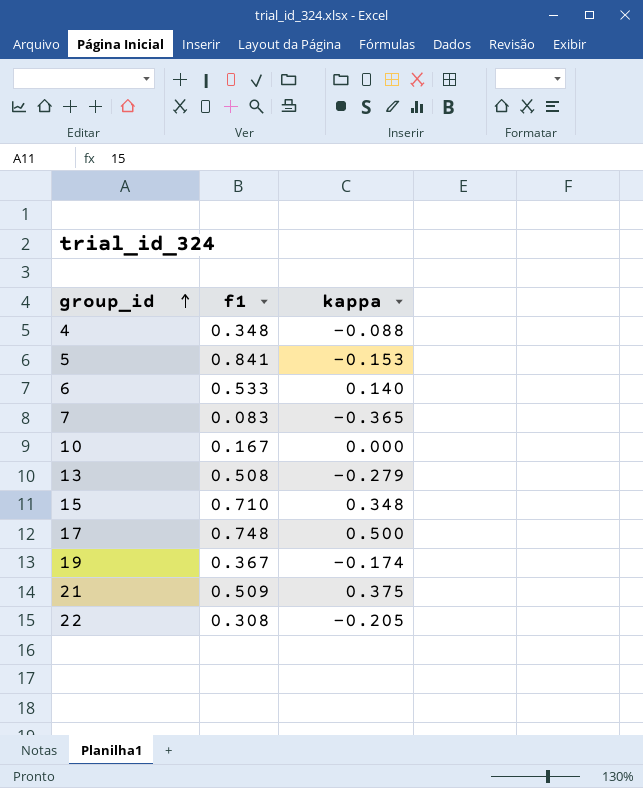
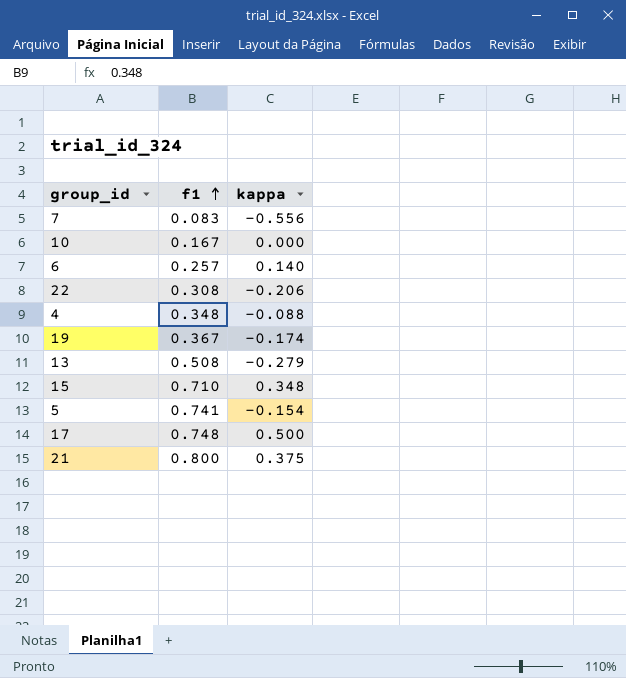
row order: group_id ascending -> f1 ascending
7 | kappa: -0.365 -> -0.556
6 | f1: 0.533 -> 0.257
22 | kappa: -0.205 -> -0.206
5 | f1: 0.841 -> 0.741
5 | kappa: -0.153 -> -0.154
21 | f1: 0.509 -> 0.800

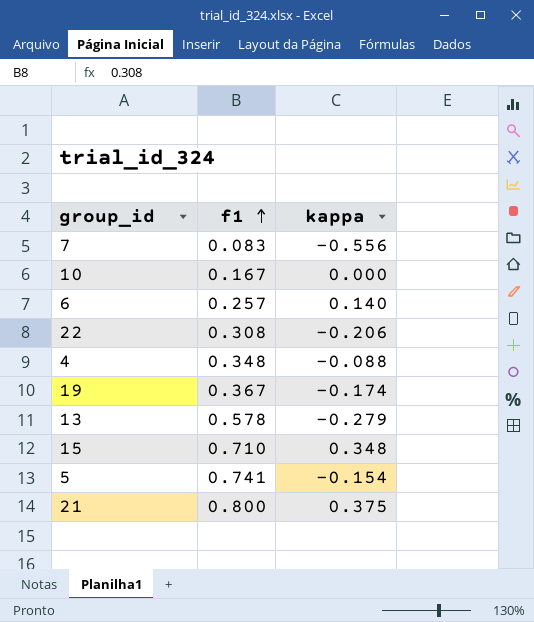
row 17: 0.748 | 0.500 -> none
13 | f1: 0.508 -> 0.578

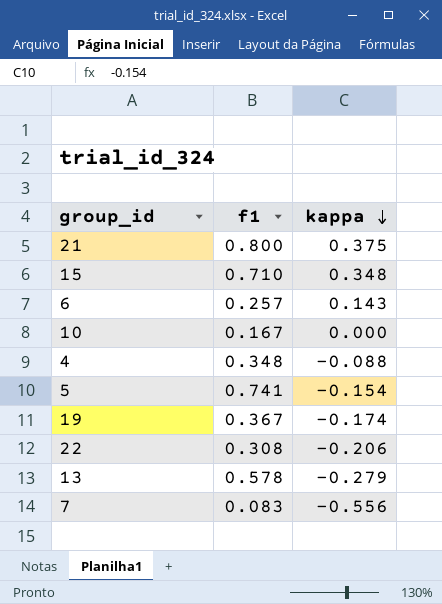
row order: f1 ascending -> kappa descending
6 | kappa: 0.140 -> 0.143

